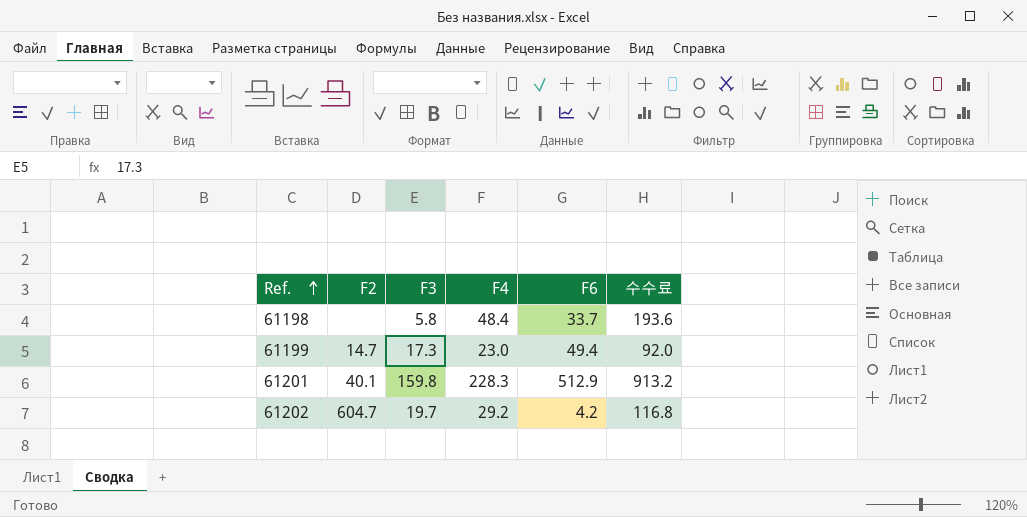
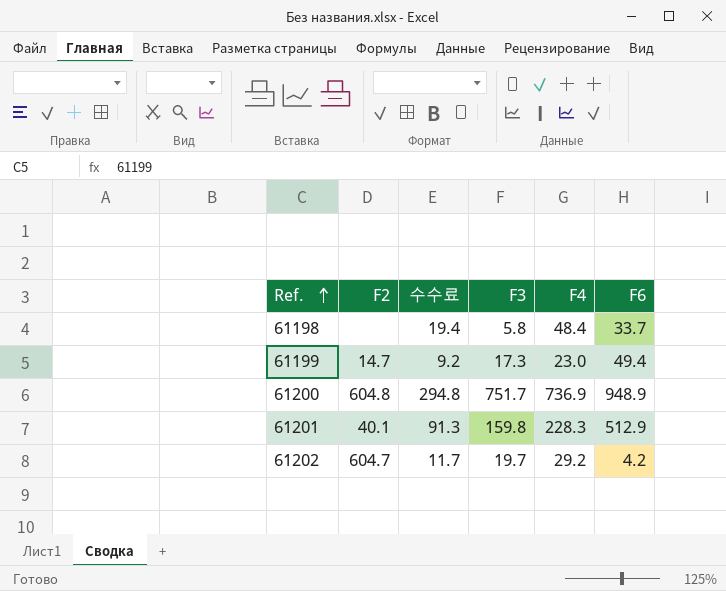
column 수수료 | formula: [F4] * 4 -> [F4] * 0.4
column 수수료 | position: 6 -> 3
row 61200: none -> 604.8 | 294.8 | 751.7 | 736.9 | 948.9

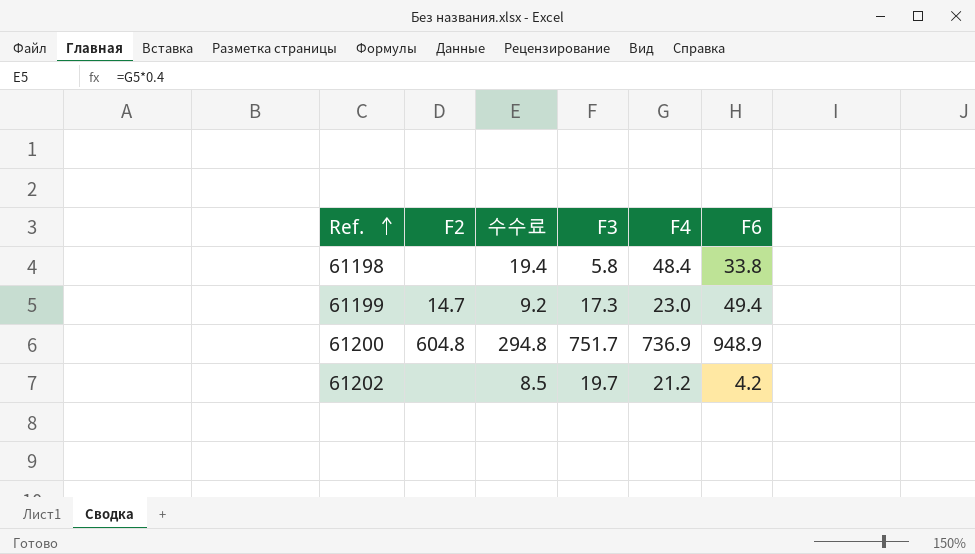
row 61201: 40.1 | 91.3 | 159.8 | 228.3 | 512.9 -> none
61198 | F6: 33.7 -> 33.8
61202 | F2: 604.7 -> none
61202 | 수수료: 11.7 -> 8.5
61202 | F4: 29.2 -> 21.2

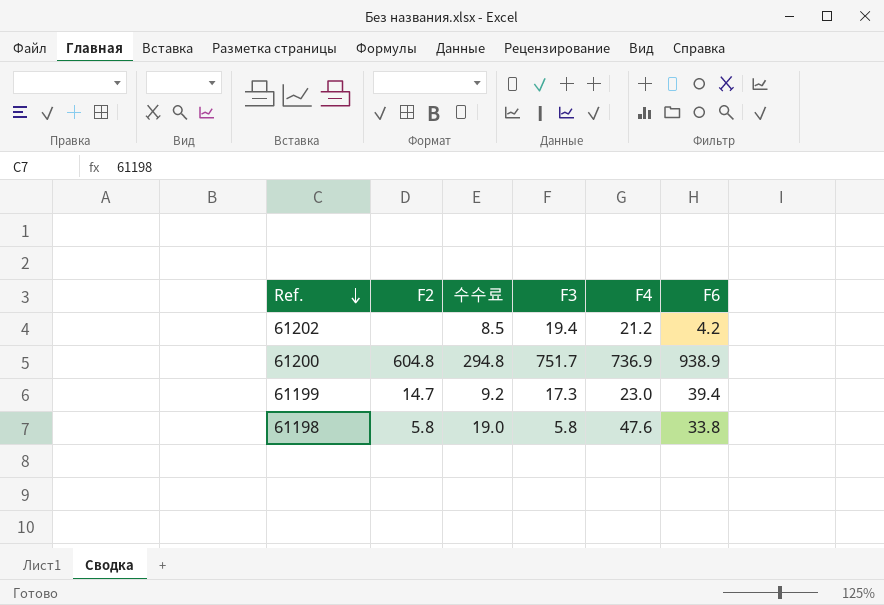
row order: Ref. ascending -> Ref. descending
61202 | F3: 19.7 -> 19.4
61200 | F6: 948.9 -> 938.9
61199 | F6: 49.4 -> 39.4
61198 | F2: none -> 5.8
61198 | 수수료: 19.4 -> 19.0
61198 | F4: 48.4 -> 47.6

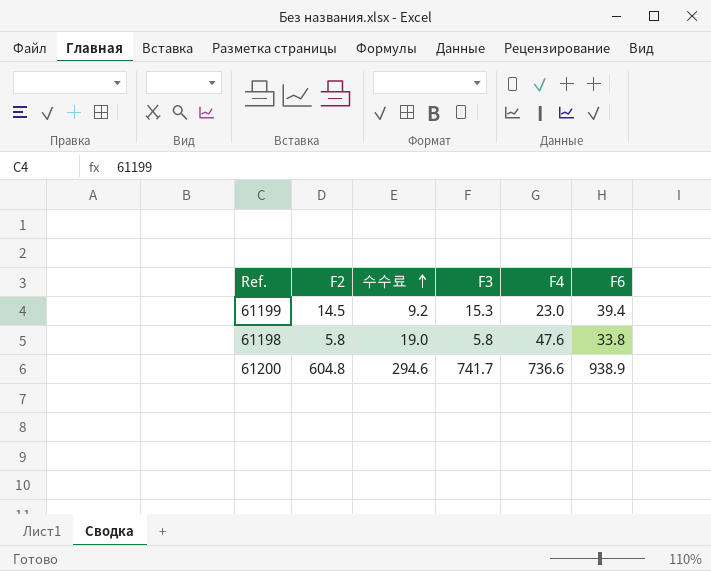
row order: Ref. descending -> 수수료 ascending
row 61202: none | 8.5 | 19.4 | 21.2 | 4.2 -> none
61199 | F2: 14.7 -> 14.5
61199 | F3: 17.3 -> 15.3
61200 | 수수료: 294.8 -> 294.6
61200 | F3: 751.7 -> 741.7
61200 | F4: 736.9 -> 736.6

